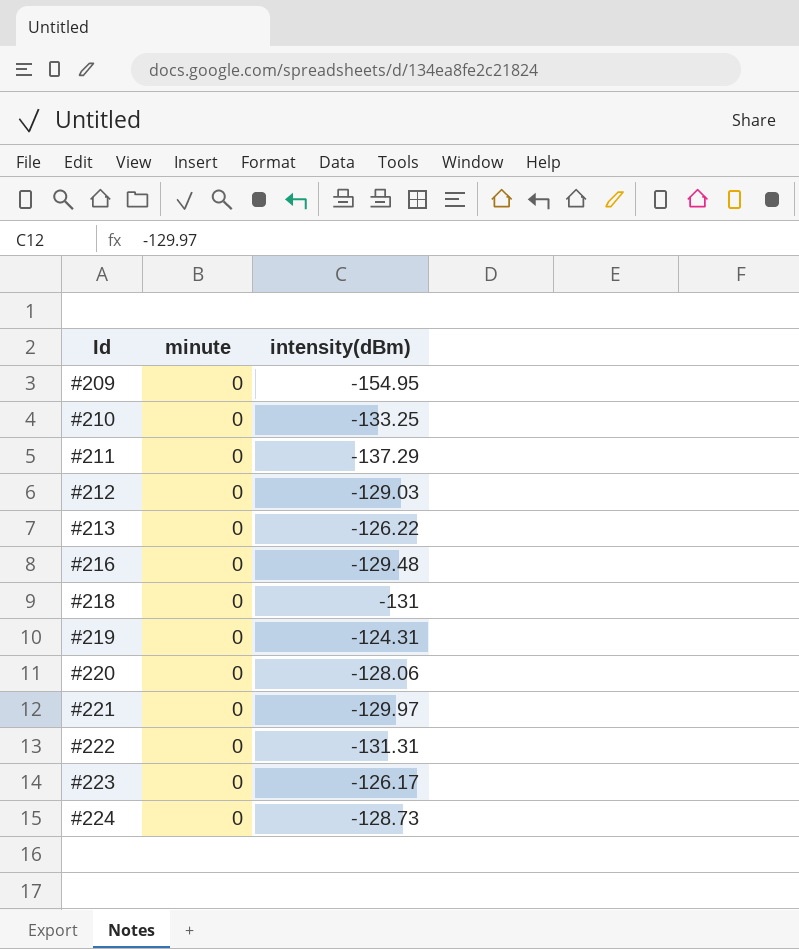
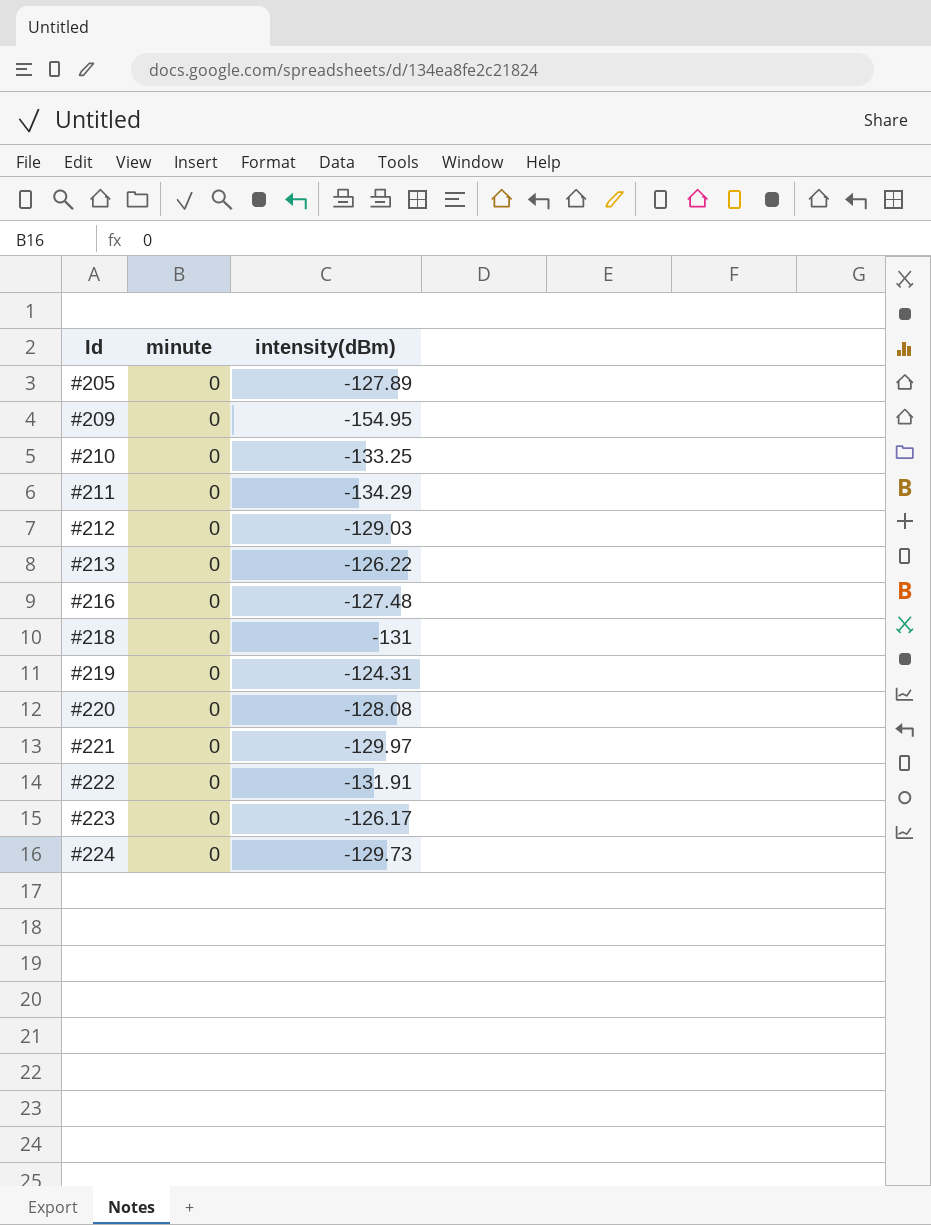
row #205: none -> 0 | -127.89
#211 | intensity(dBm): -137.29 -> -134.29
#216 | intensity(dBm): -129.48 -> -127.48
#220 | intensity(dBm): -128.06 -> -128.08
#222 | intensity(dBm): -131.31 -> -131.91
#224 | intensity(dBm): -128.73 -> -129.73

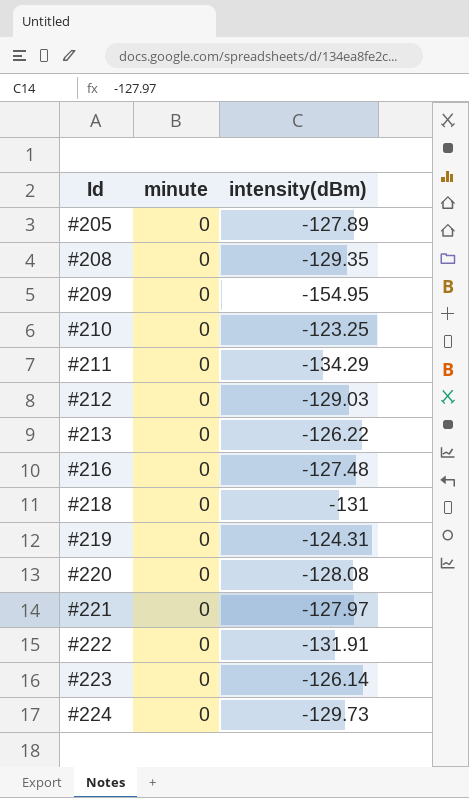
row #208: none -> 0 | -129.35
#210 | intensity(dBm): -133.25 -> -123.25
#221 | intensity(dBm): -129.97 -> -127.97
#223 | intensity(dBm): -126.17 -> -126.14

